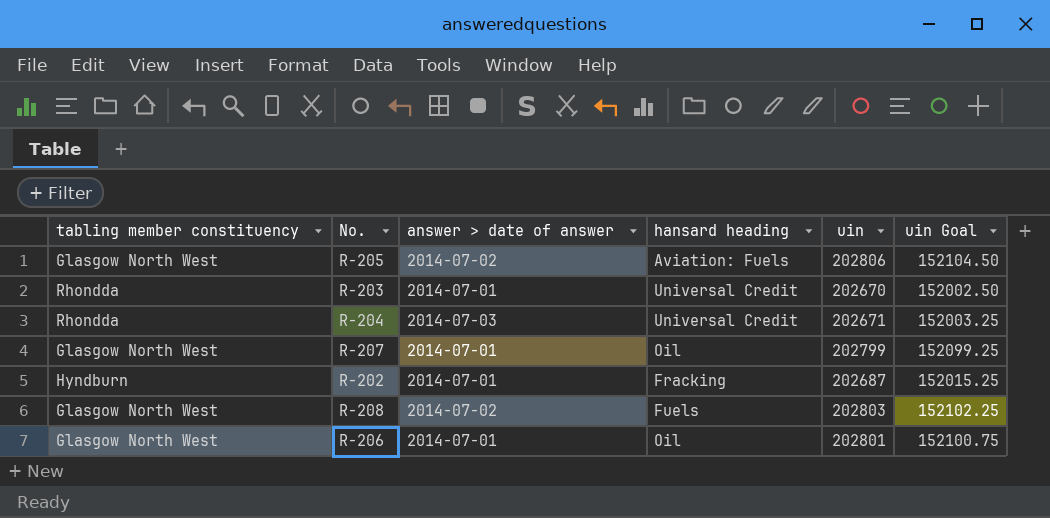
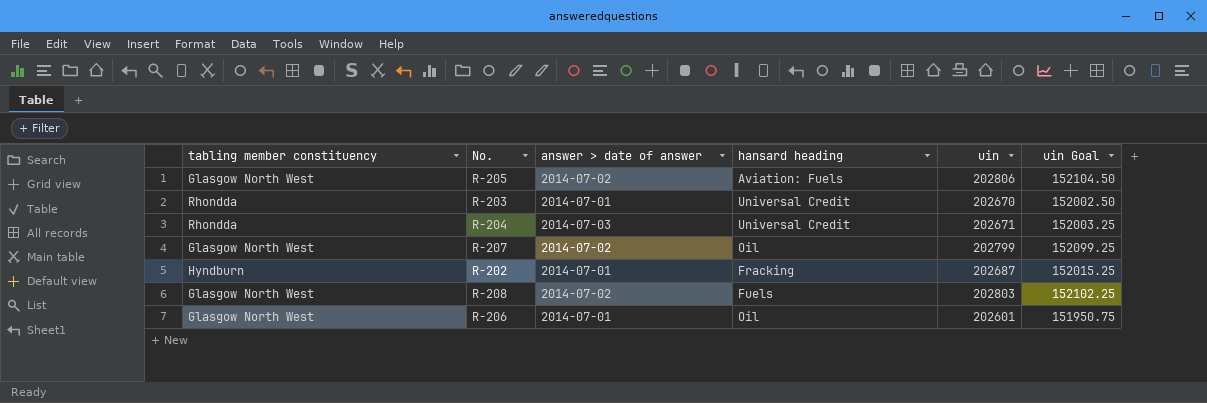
R-207 | answer > date of answer: 2014-07-01 -> 2014-07-02
R-206 | uin: 202801 -> 202601
R-206 | uin Goal: 152100.75 -> 151950.75

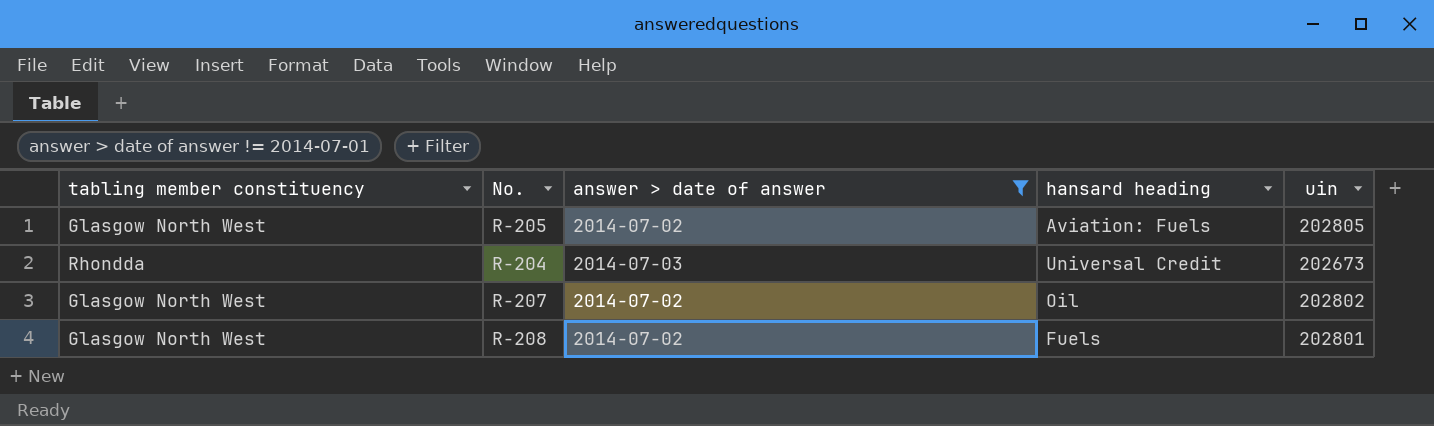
filter: none -> answer > date of answer != 2014-07-01
column uin Goal | formula: [uin] * 0.75 -> none
R-205 | uin: 202806 -> 202805
R-204 | uin: 202671 -> 202673
R-207 | uin: 202799 -> 202802
R-208 | uin: 202803 -> 202801

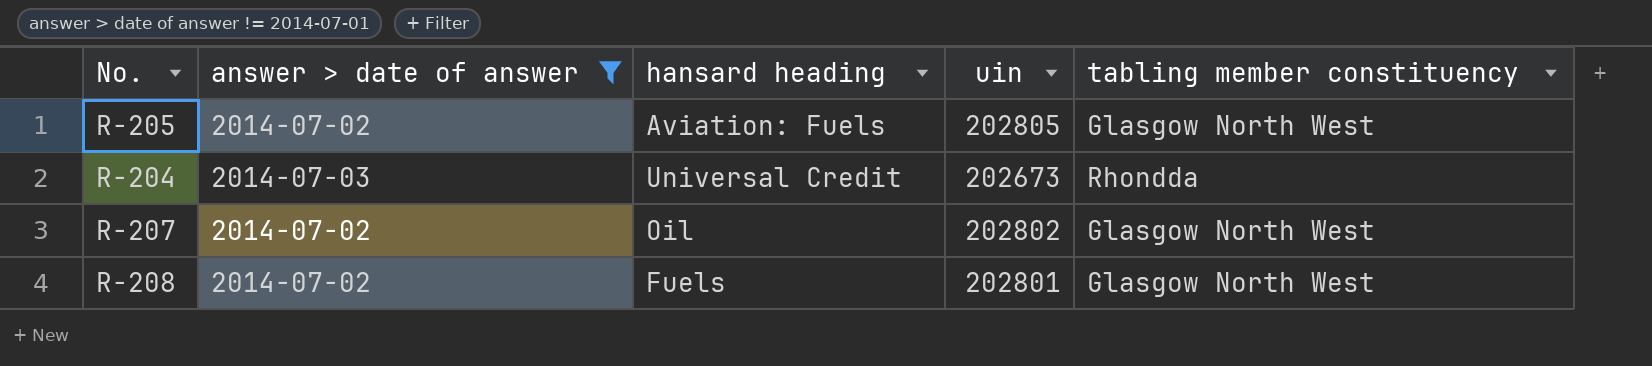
column tabling member constituency | position: 1 -> 5

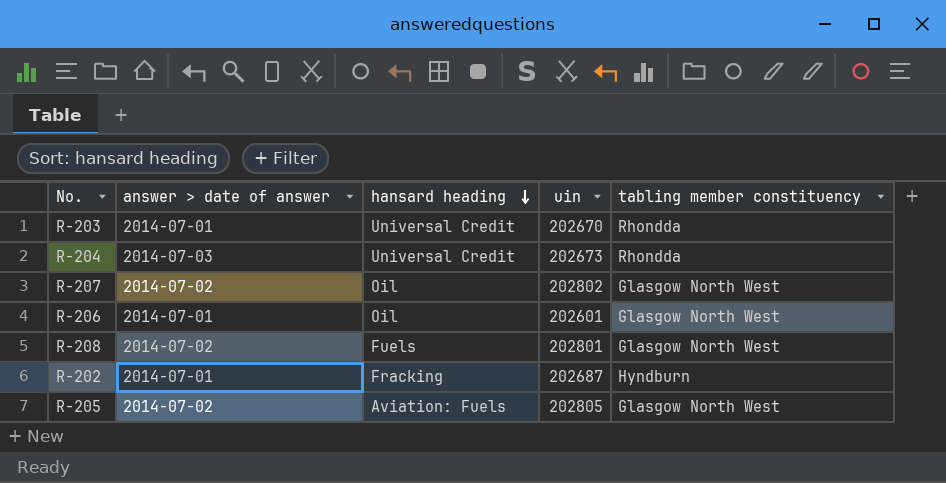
filter: answer > date of answer != 2014-07-01 -> none
row order: none -> hansard heading descending

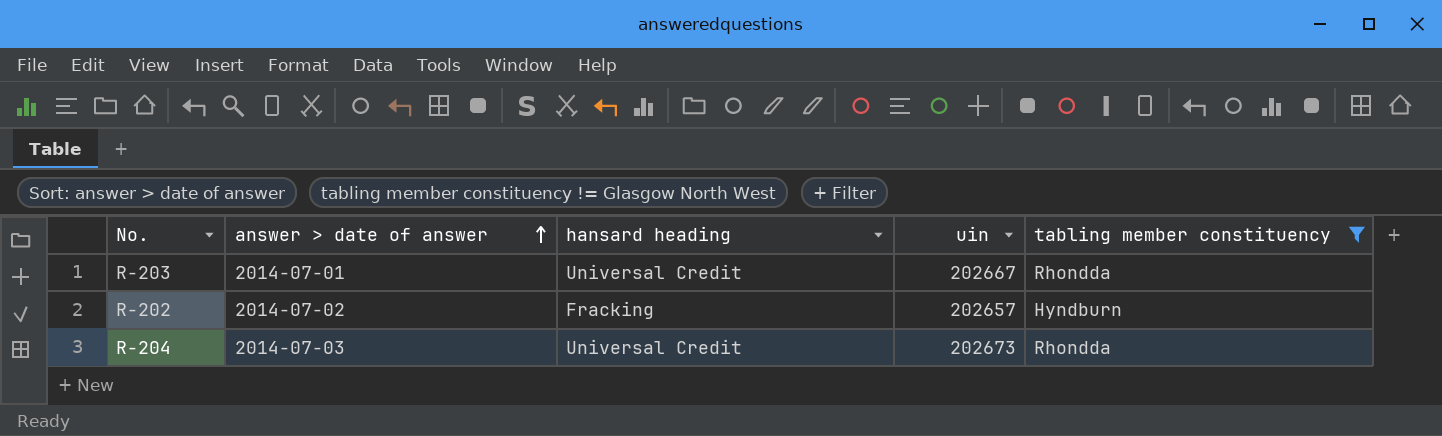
filter: none -> tabling member constituency != Glasgow North West
row order: hansard heading descending -> answer > date of answer ascending
R-203 | uin: 202670 -> 202667
R-202 | answer > date of answer: 2014-07-01 -> 2014-07-02
R-202 | uin: 202687 -> 202657

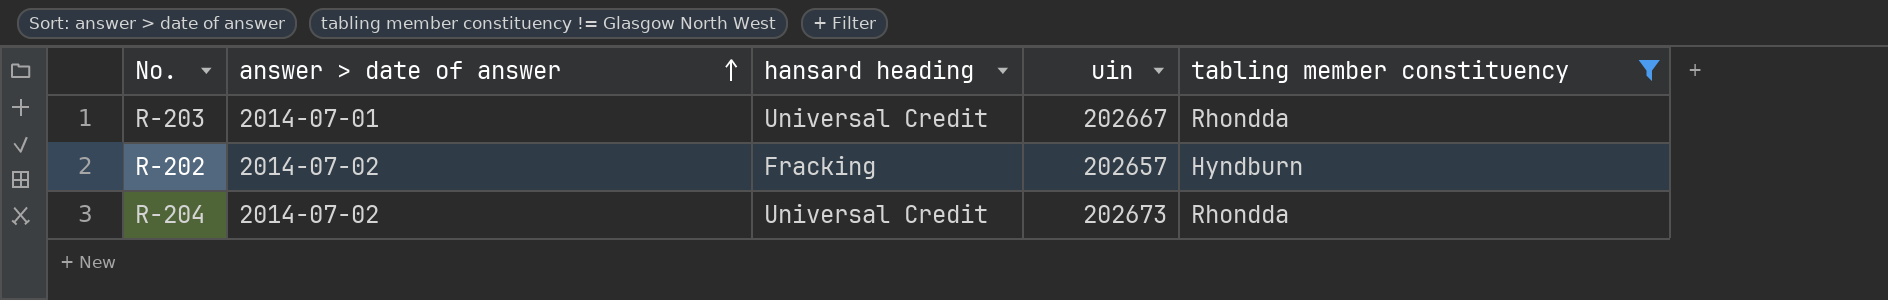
R-204 | answer > date of answer: 2014-07-03 -> 2014-07-02

